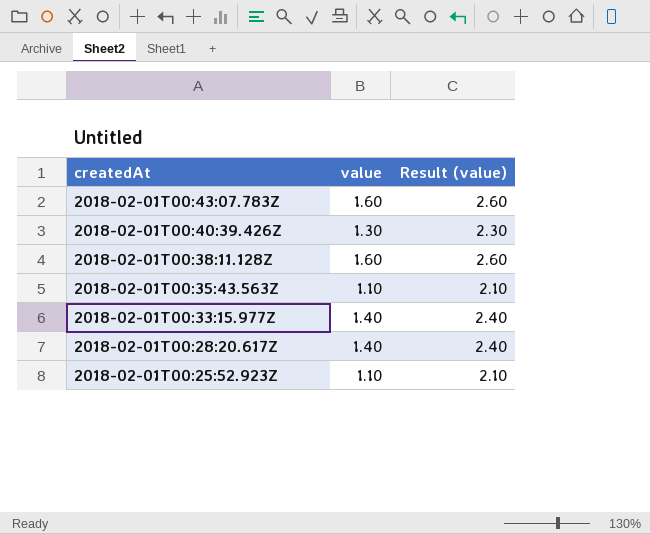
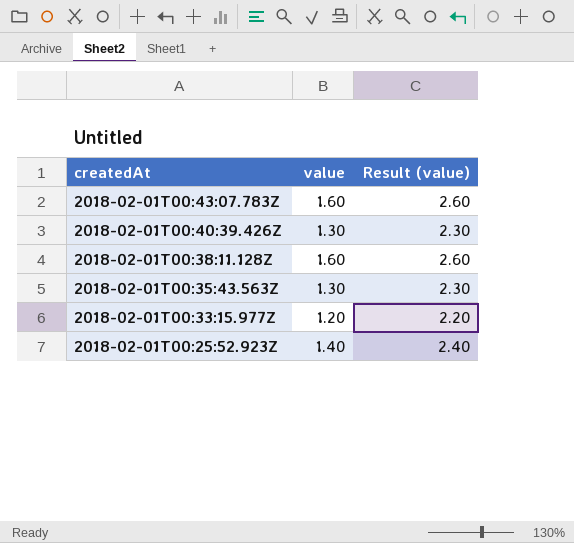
row 2018-02-01T00:28:20.617Z: 1.40 | 2.40 -> none
2018-02-01T00:35:43.563Z | value: 1.10 -> 1.30
2018-02-01T00:35:43.563Z | Result (value): 2.10 -> 2.30
2018-02-01T00:33:15.977Z | value: 1.40 -> 1.20
2018-02-01T00:33:15.977Z | Result (value): 2.40 -> 2.20
2018-02-01T00:25:52.923Z | value: 1.10 -> 1.40
2018-02-01T00:25:52.923Z | Result (value): 2.10 -> 2.40

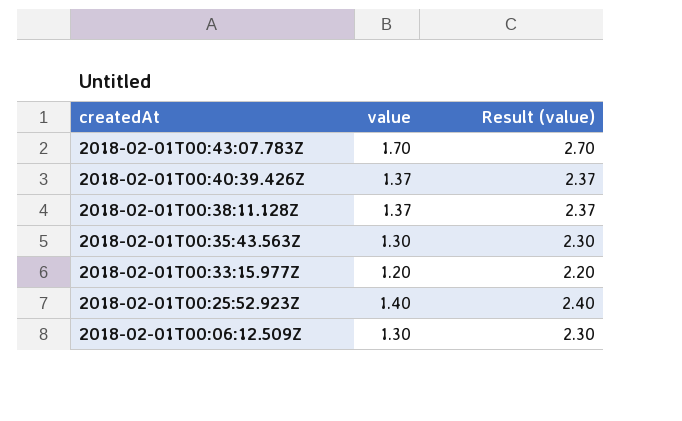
2018-02-01T00:43:07.783Z | value: 1.60 -> 1.70
2018-02-01T00:43:07.783Z | Result (value): 2.60 -> 2.70
2018-02-01T00:40:39.426Z | value: 1.30 -> 1.37
2018-02-01T00:40:39.426Z | Result (value): 2.30 -> 2.37
2018-02-01T00:38:11.128Z | value: 1.60 -> 1.37
2018-02-01T00:38:11.128Z | Result (value): 2.60 -> 2.37
row 2018-02-01T00:06:12.509Z: none -> 1.30 | 2.30

